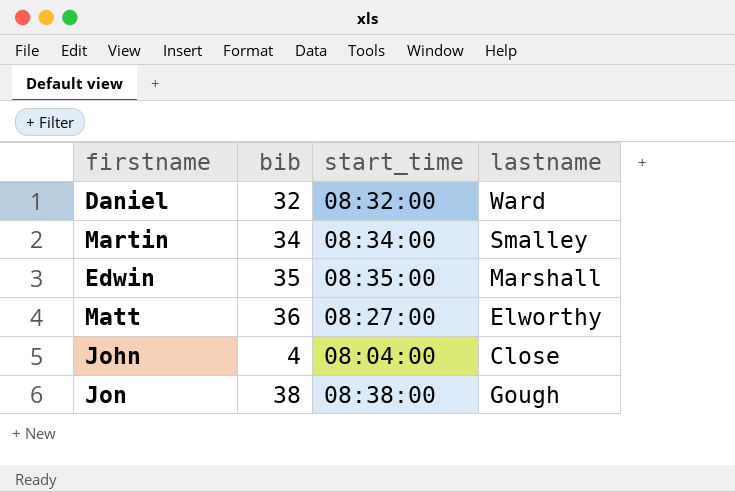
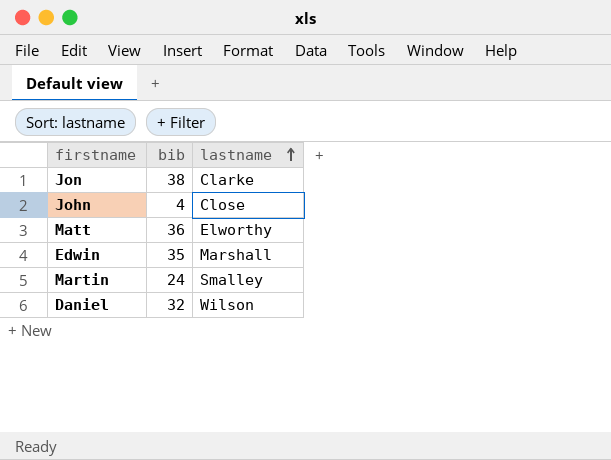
row order: none -> lastname ascending
column start_time | position: 3 -> none
Jon | lastname: Gough -> Clarke
Martin | bib: 34 -> 24
Daniel | lastname: Ward -> Wilson

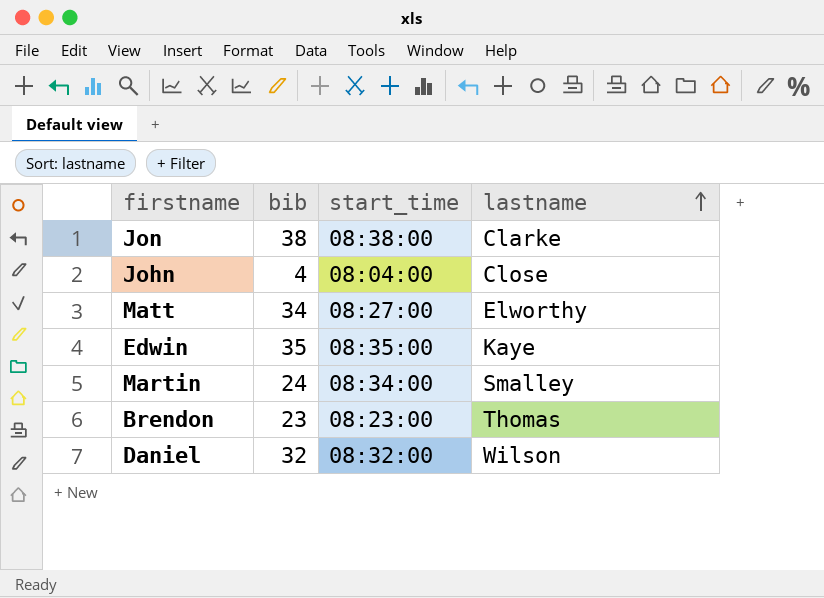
column start_time | position: none -> 3
Matt | bib: 36 -> 34
Edwin | lastname: Marshall -> Kaye
row Brendon: none -> 23 | 08:23:00 | Thomas

